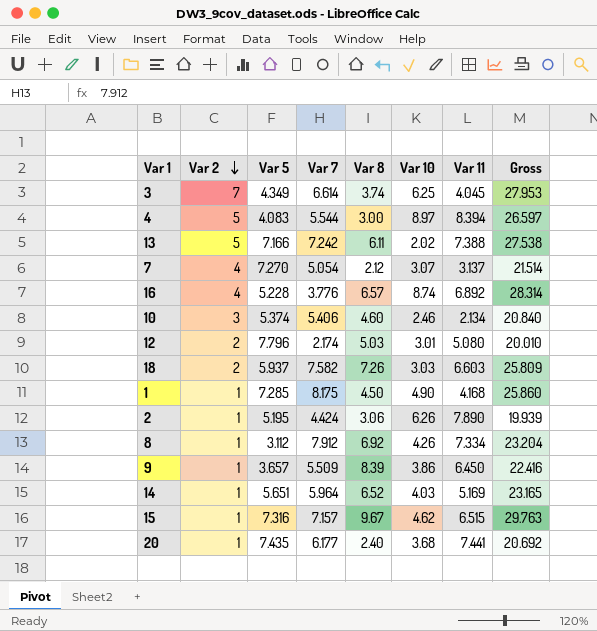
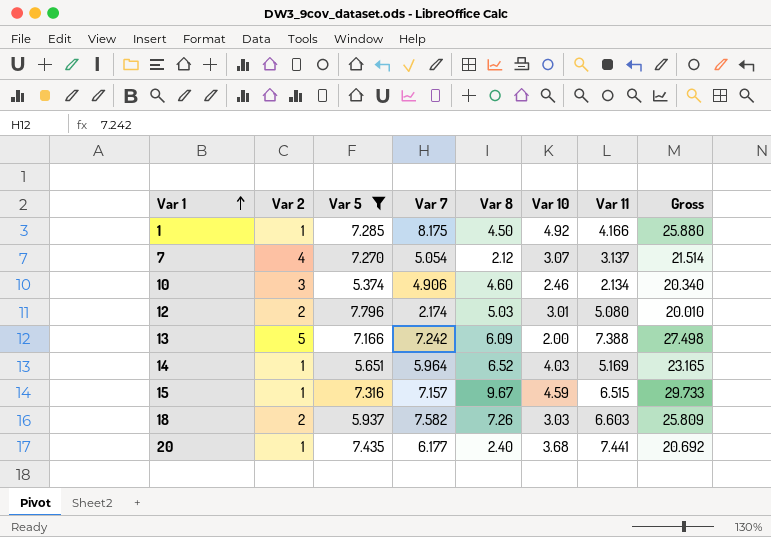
filter: none -> Var 5 >= 5.374
row order: Var 2 descending -> Var 1 ascending
1 | Var 10: 4.90 -> 4.92
1 | Var 11: 4.168 -> 4.166
1 | Gross: 25.860 -> 25.880
10 | Var 7: 5.406 -> 4.906
10 | Gross: 20.840 -> 20.340
13 | Var 8: 6.11 -> 6.09
13 | Var 10: 2.02 -> 2.00
13 | Gross: 27.538 -> 27.498
15 | Var 10: 4.62 -> 4.59
15 | Gross: 29.763 -> 29.733

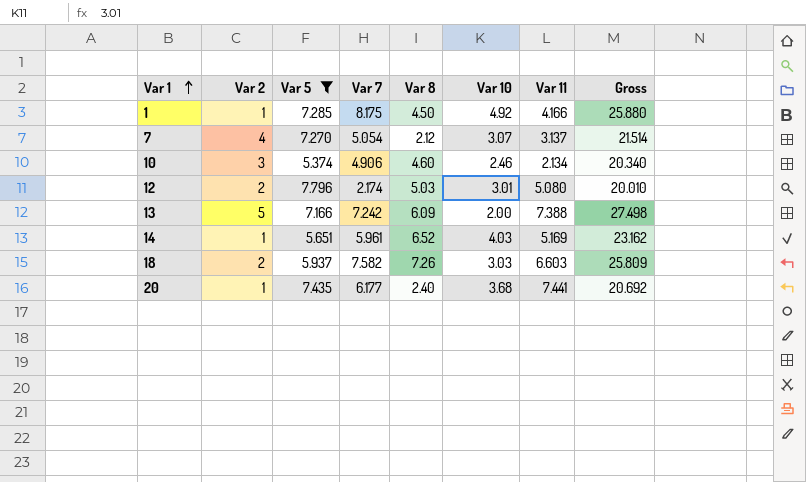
row 15: 1 | 7.316 | 7.157 | 9.67 | 4.59 | 6.515 | 29.733 -> none
14 | Var 7: 5.964 -> 5.961
14 | Gross: 23.165 -> 23.162

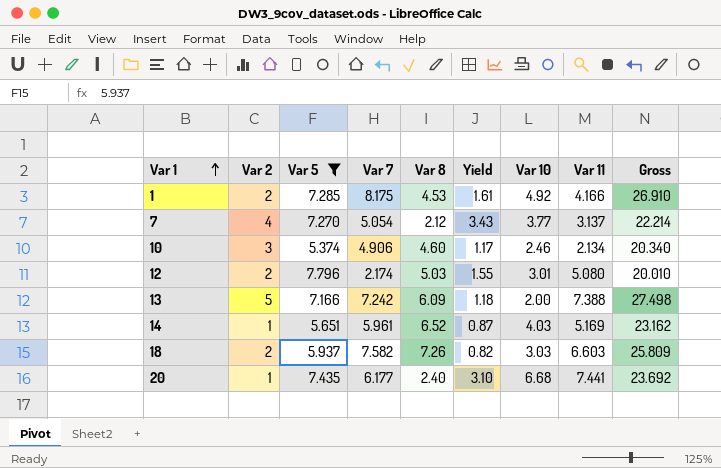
column Yield | formula: none -> [Var 5] / [Var 8]
1 | Var 2: 1 -> 2
1 | Var 8: 4.50 -> 4.53
1 | Gross: 25.880 -> 26.910
7 | Var 10: 3.07 -> 3.77
7 | Gross: 21.514 -> 22.214
20 | Var 10: 3.68 -> 6.68
20 | Gross: 20.692 -> 23.692

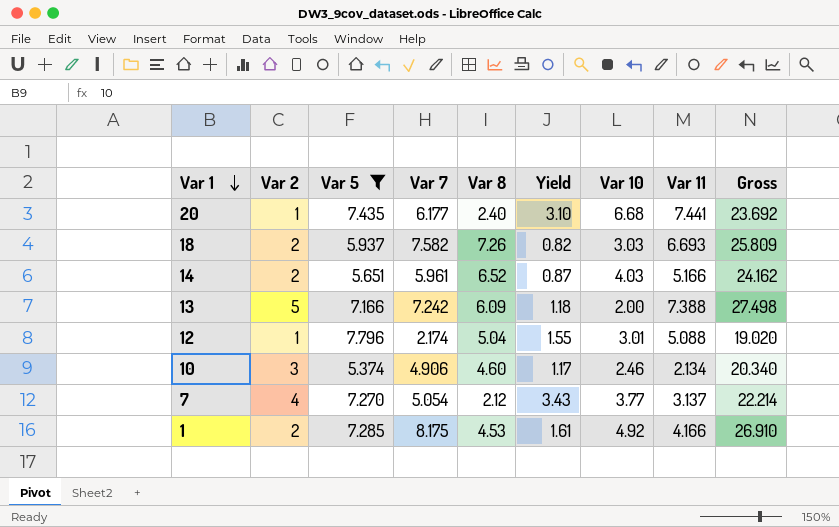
row order: Var 1 ascending -> Var 1 descending
18 | Var 11: 6.603 -> 6.693
14 | Var 2: 1 -> 2
14 | Var 11: 5.169 -> 5.166
14 | Gross: 23.162 -> 24.162
12 | Var 2: 2 -> 1
12 | Var 8: 5.03 -> 5.04
12 | Var 11: 5.080 -> 5.088
12 | Gross: 20.010 -> 19.020

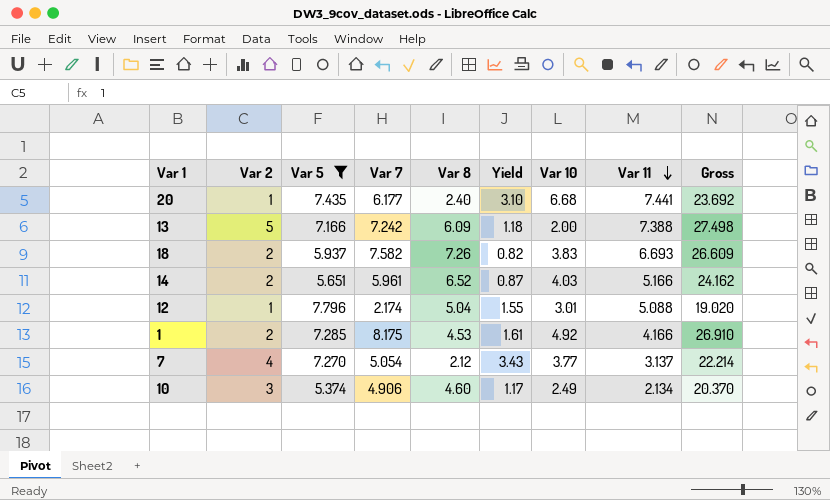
row order: Var 1 descending -> Var 11 descending
18 | Var 10: 3.03 -> 3.83
18 | Gross: 25.809 -> 26.609
10 | Var 10: 2.46 -> 2.49
10 | Gross: 20.340 -> 20.370

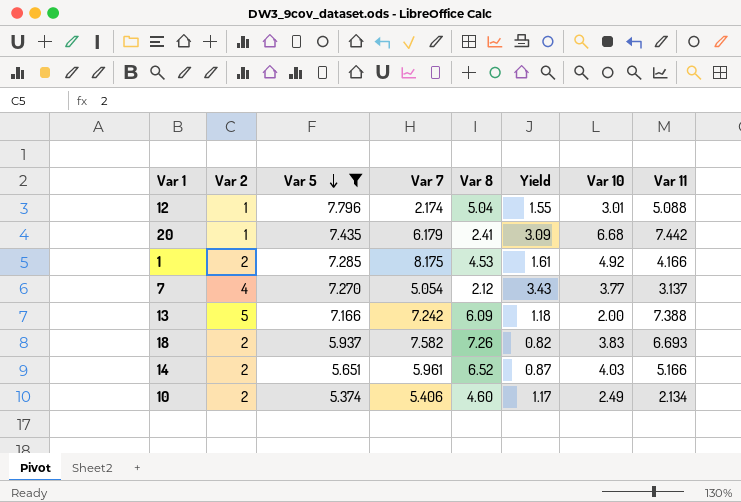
row order: Var 11 descending -> Var 5 descending
column Gross | formula: [Var 2] + [Var 5] + [Var 7] + [Var 8] + [Var 10] -> none
20 | Var 7: 6.177 -> 6.179
20 | Var 8: 2.40 -> 2.41
20 | Yield: 3.10 -> 3.09
20 | Var 11: 7.441 -> 7.442
10 | Var 2: 3 -> 2
10 | Var 7: 4.906 -> 5.406

